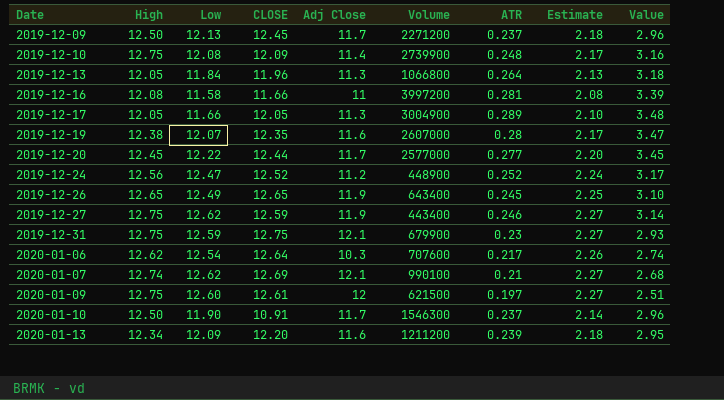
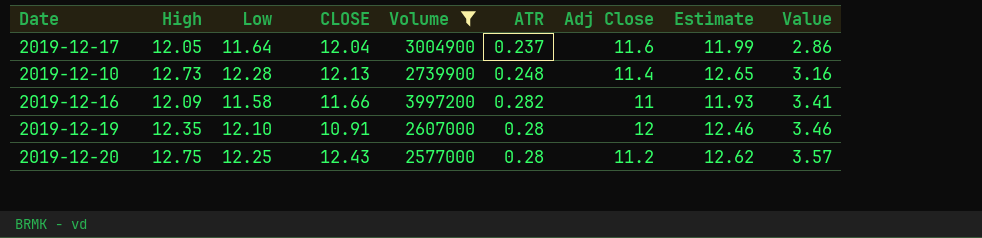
filter: none -> Volume >= 2577000
row order: Date ascending -> Value ascending
column Adj Close | position: 5 -> 7
column Estimate | formula: [Low] * 0.18 -> [Low] * 1.03
2019-12-17 | Low: 11.66 -> 11.64
2019-12-17 | CLOSE: 12.05 -> 12.04
2019-12-17 | ATR: 0.289 -> 0.237
2019-12-17 | Adj Close: 11.3 -> 11.6
2019-12-17 | Value: 3.48 -> 2.86
2019-12-10 | High: 12.75 -> 12.73
2019-12-10 | Low: 12.08 -> 12.28
2019-12-10 | CLOSE: 12.09 -> 12.13
2019-12-16 | High: 12.08 -> 12.09
2019-12-16 | ATR: 0.281 -> 0.282
2019-12-16 | Value: 3.39 -> 3.41
2019-12-19 | High: 12.38 -> 12.35
2019-12-19 | Low: 12.07 -> 12.10
2019-12-19 | CLOSE: 12.35 -> 10.91
2019-12-19 | Adj Close: 11.6 -> 12
2019-12-19 | Value: 3.47 -> 3.46
2019-12-20 | High: 12.45 -> 12.75
2019-12-20 | Low: 12.22 -> 12.25
2019-12-20 | CLOSE: 12.44 -> 12.43
2019-12-20 | ATR: 0.277 -> 0.28
2019-12-20 | Adj Close: 11.7 -> 11.2
2019-12-20 | Value: 3.45 -> 3.57

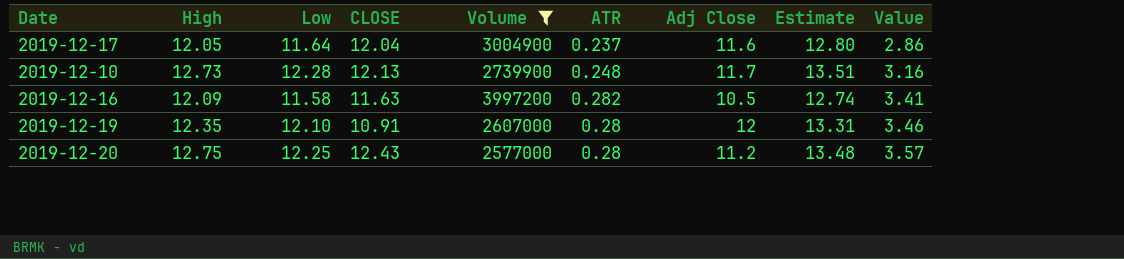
column Estimate | formula: [Low] * 1.03 -> [Low] * 1.1
2019-12-10 | Adj Close: 11.4 -> 11.7
2019-12-16 | CLOSE: 11.66 -> 11.63
2019-12-16 | Adj Close: 11 -> 10.5

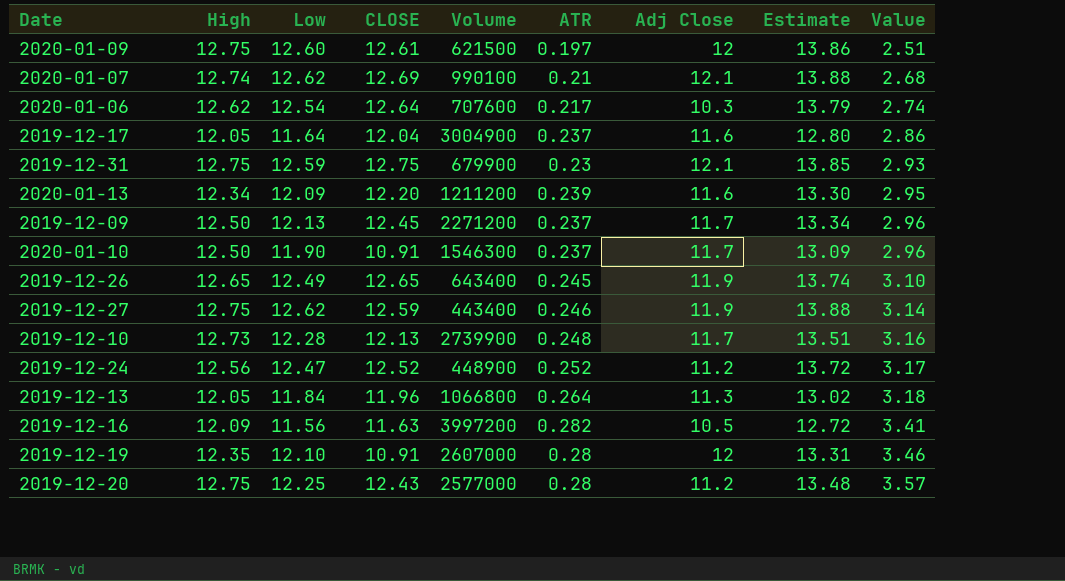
filter: Volume >= 2577000 -> none
2019-12-16 | Low: 11.58 -> 11.56
2019-12-16 | Estimate: 12.74 -> 12.72

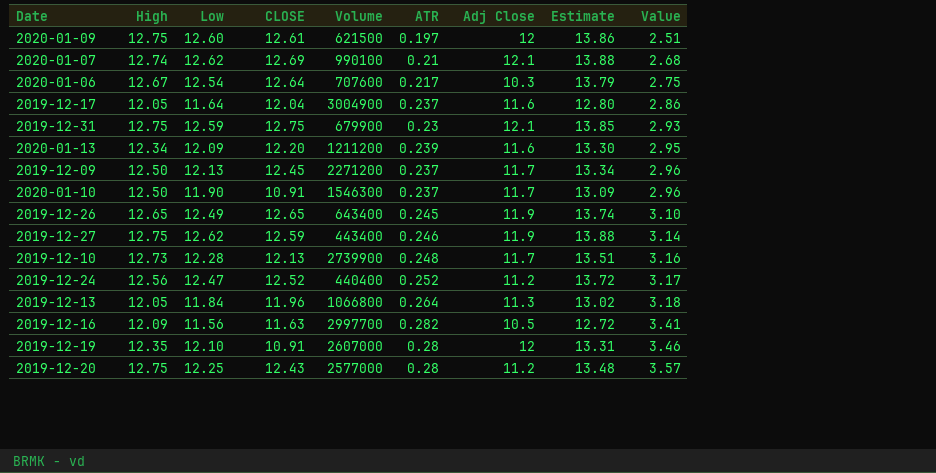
2020-01-06 | High: 12.62 -> 12.67
2020-01-06 | Value: 2.74 -> 2.75
2019-12-24 | Volume: 448900 -> 440400
2019-12-16 | Volume: 3997200 -> 2997700

